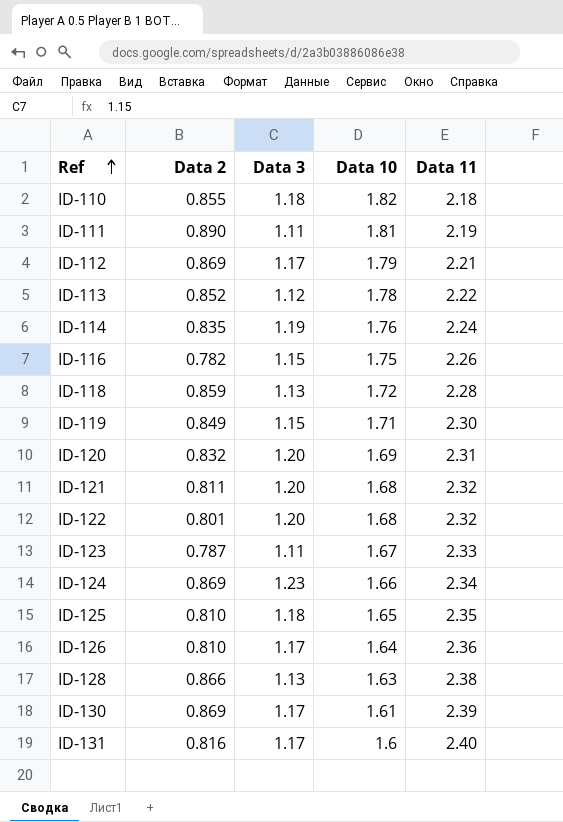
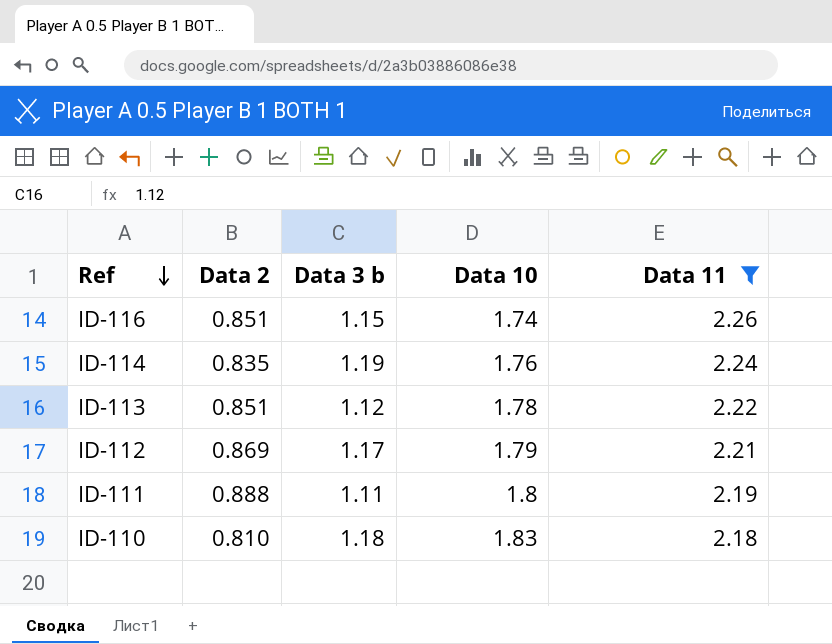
filter: none -> Data 11 <= 2.26
row order: Ref ascending -> Ref descending
column name: Data 3 -> Data 3 b
ID-116 | Data 2: 0.782 -> 0.851
ID-116 | Data 10: 1.75 -> 1.74
ID-113 | Data 2: 0.852 -> 0.851
ID-111 | Data 2: 0.890 -> 0.888
ID-111 | Data 10: 1.81 -> 1.8
ID-110 | Data 2: 0.855 -> 0.810
ID-110 | Data 10: 1.82 -> 1.83

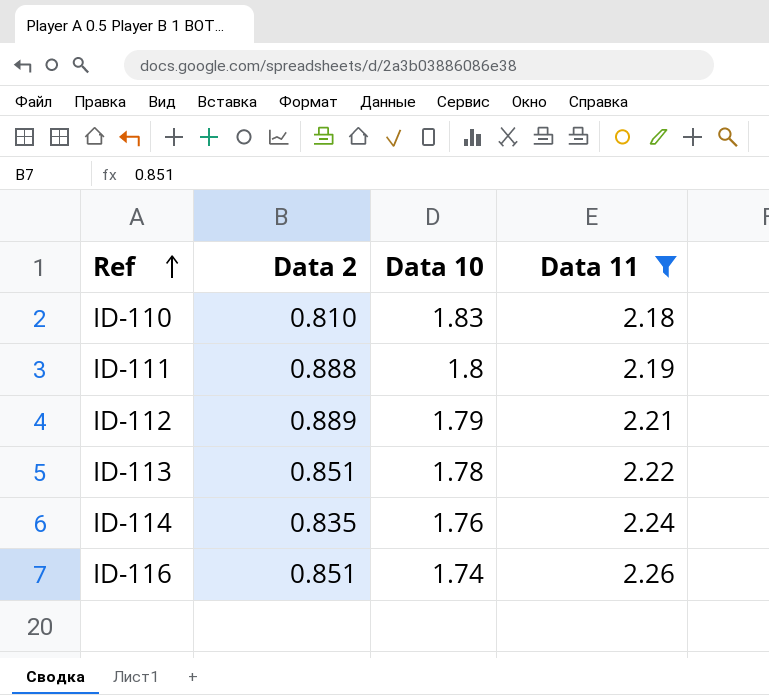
row order: Ref descending -> Ref ascending
column Data 3 b | position: 3 -> none
ID-112 | Data 2: 0.869 -> 0.889

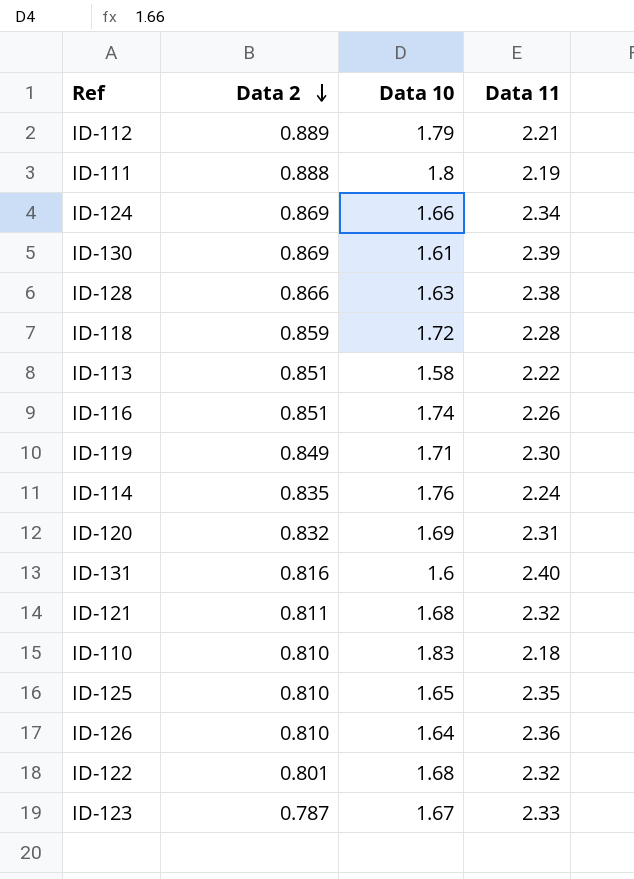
filter: Data 11 <= 2.26 -> none
row order: Ref ascending -> Data 2 descending
ID-113 | Data 10: 1.78 -> 1.58

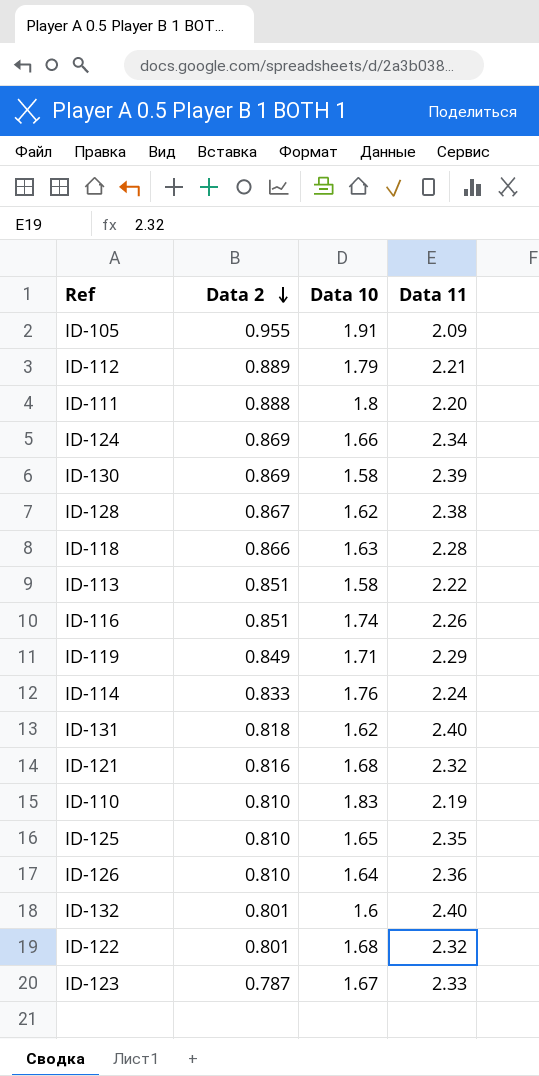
row ID-120: 0.832 | 1.69 | 2.31 -> none
row ID-105: none -> 0.955 | 1.91 | 2.09
ID-111 | Data 11: 2.19 -> 2.20
ID-130 | Data 10: 1.61 -> 1.58
ID-128 | Data 2: 0.866 -> 0.867
ID-128 | Data 10: 1.63 -> 1.62
ID-118 | Data 2: 0.859 -> 0.866
ID-118 | Data 10: 1.72 -> 1.63
ID-119 | Data 11: 2.30 -> 2.29
ID-114 | Data 2: 0.835 -> 0.833
ID-131 | Data 2: 0.816 -> 0.818
ID-131 | Data 10: 1.6 -> 1.62
ID-121 | Data 2: 0.811 -> 0.816
ID-110 | Data 11: 2.18 -> 2.19
row ID-132: none -> 0.801 | 1.6 | 2.40

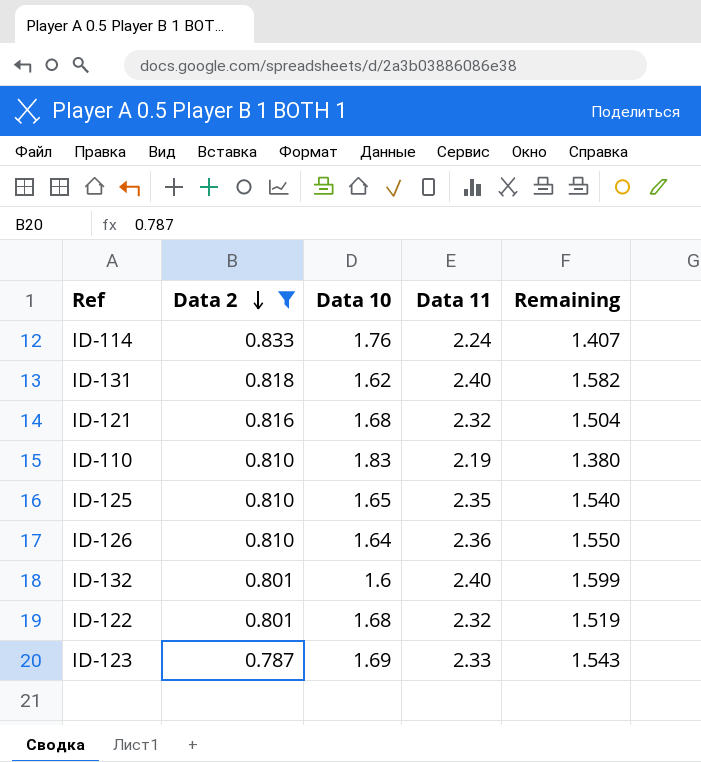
filter: none -> Data 2 <= 0.833
column Remaining | formula: none -> [Data 11] - [Data 2]
ID-123 | Data 10: 1.67 -> 1.69

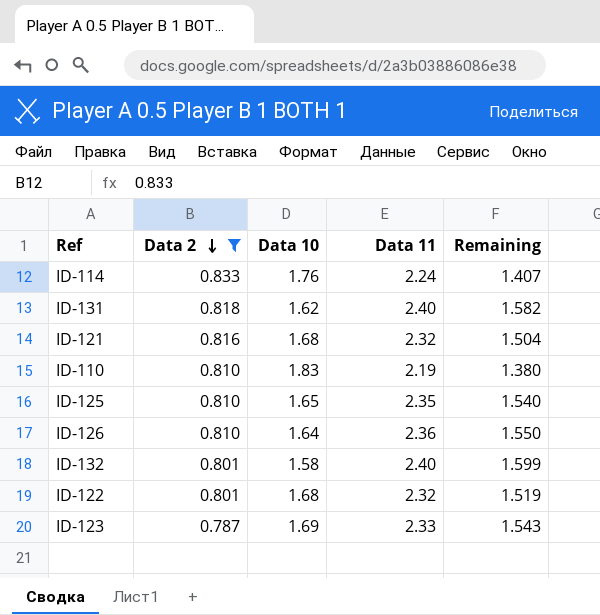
ID-132 | Data 10: 1.6 -> 1.58

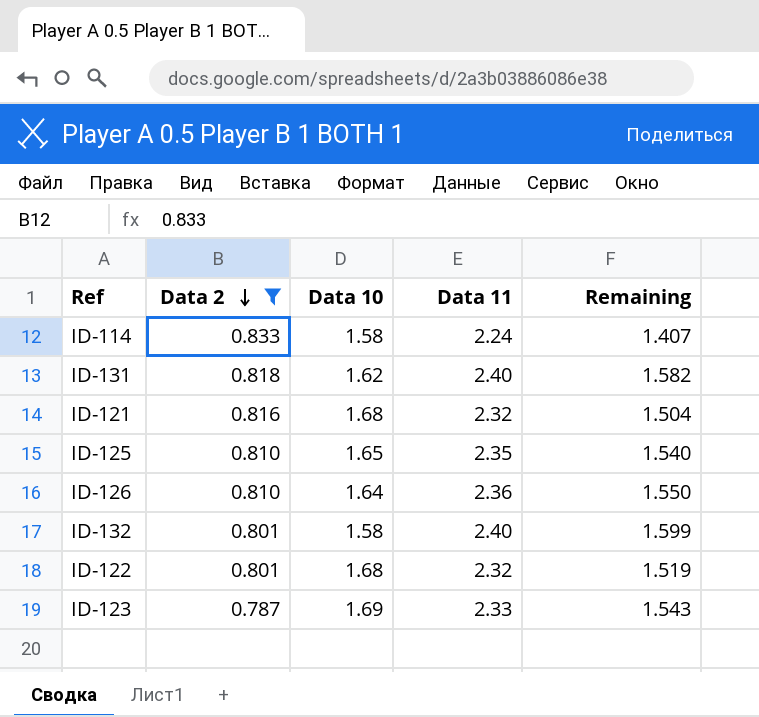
row ID-110: 0.810 | 1.83 | 2.19 | 1.380 -> none
ID-114 | Data 10: 1.76 -> 1.58

